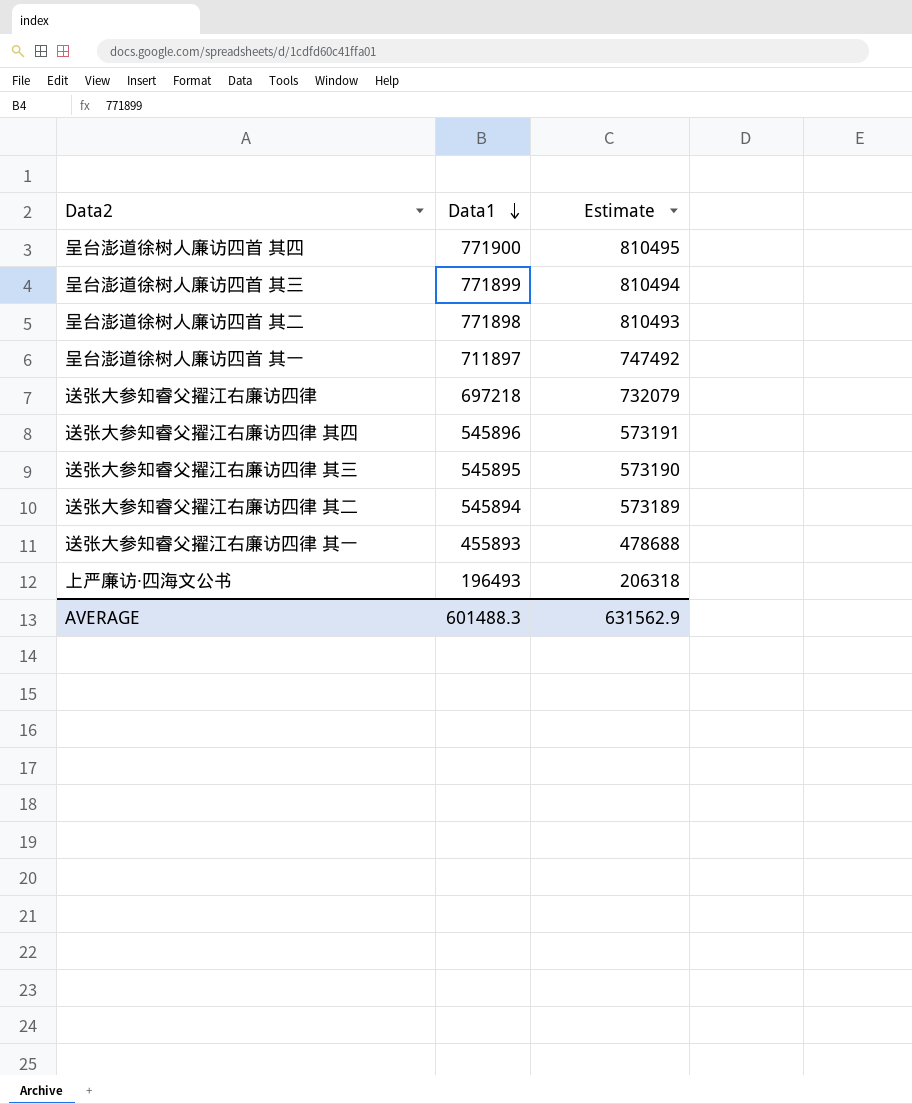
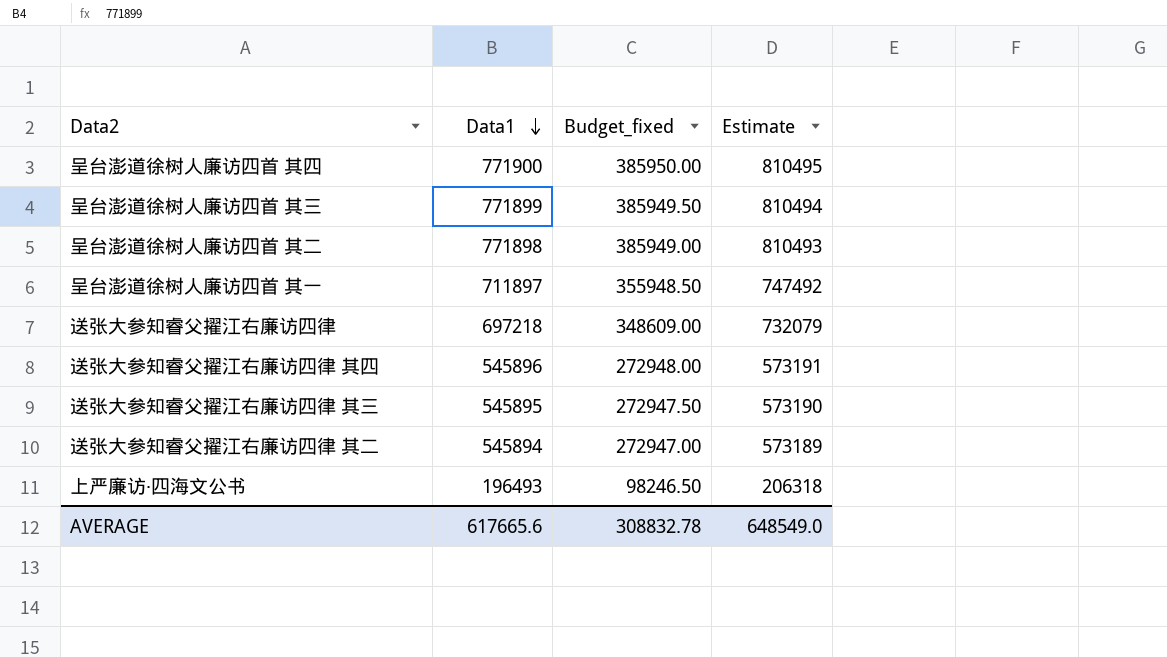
column Budget_fixed | formula: none -> [Data1] * 0.5
row 送张大参知睿父擢江右廉访四律 其一: 455893 | 478688 -> none
AVERAGE | Data1: 601488.3 -> 617665.6
AVERAGE | Estimate: 631562.9 -> 648549.0

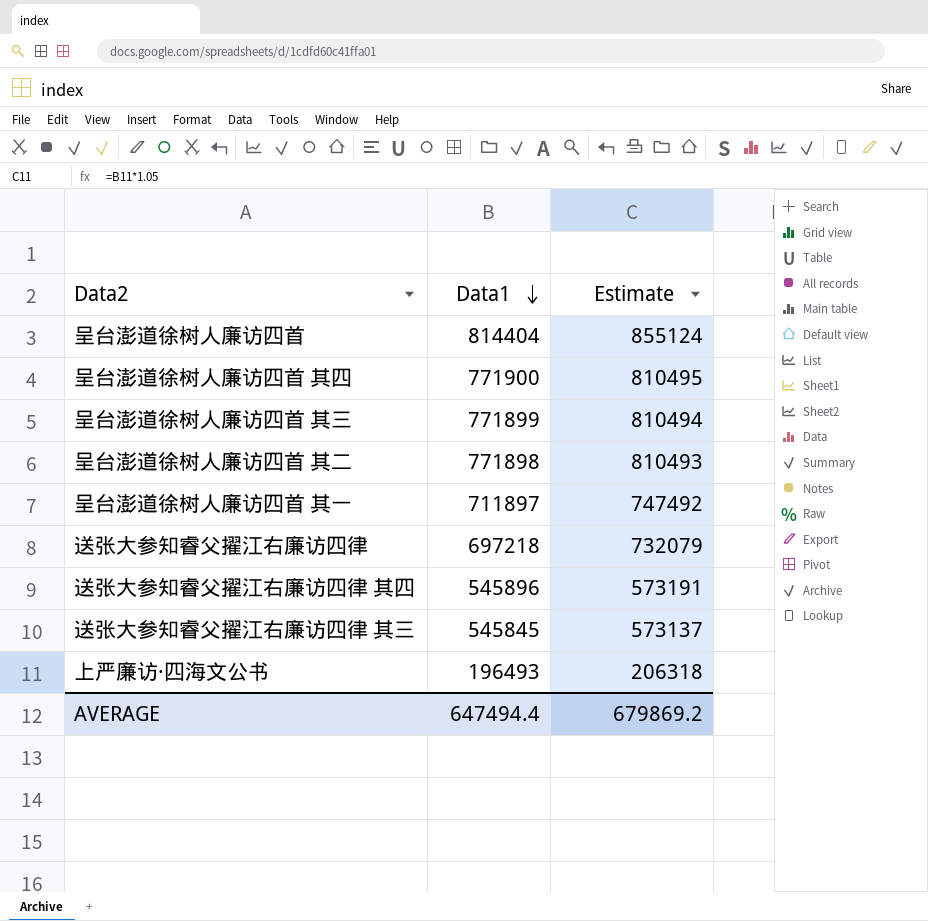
column Budget_fixed | formula: [Data1] * 0.5 -> none
row 送张大参知睿父擢江右廉访四律 其二: 545894 | 272947.00 | 573189 -> none
row 呈台澎道徐树人廉访四首: none -> 814404 | 855124
送张大参知睿父擢江右廉访四律 其三 | Data1: 545895 -> 545845
送张大参知睿父擢江右廉访四律 其三 | Estimate: 573190 -> 573137
AVERAGE | Data1: 617665.6 -> 647494.4
AVERAGE | Estimate: 648549.0 -> 679869.2

